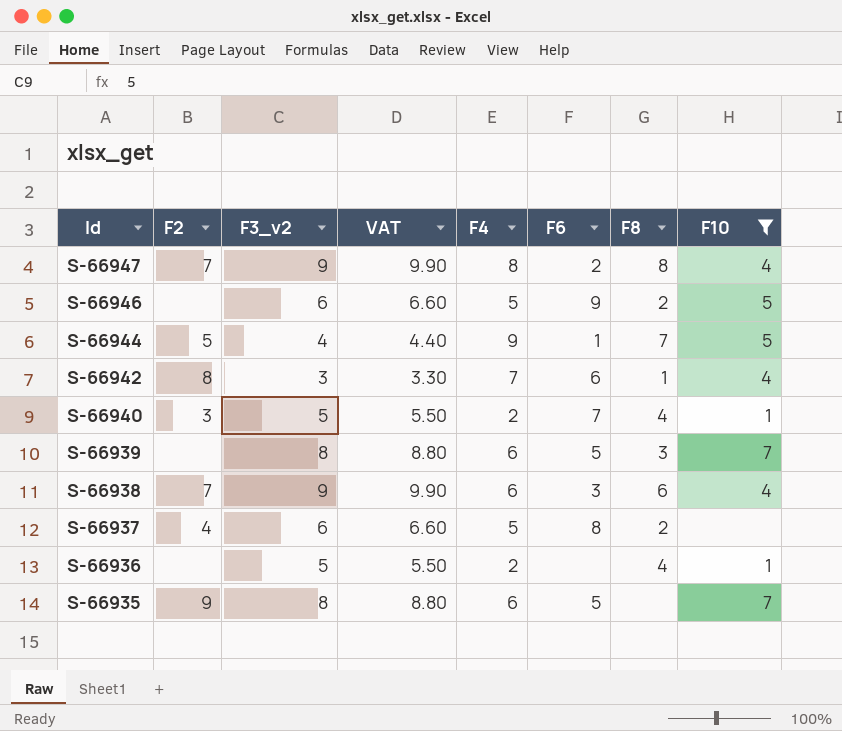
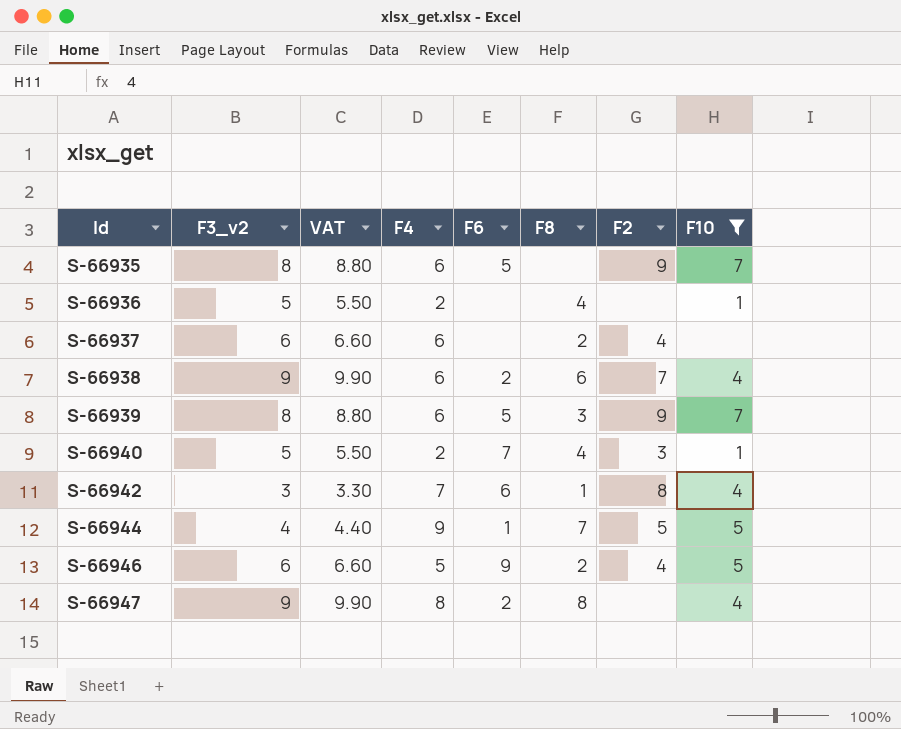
row order: Id descending -> Id ascending
column F2 | position: 2 -> 7
S-66937 | F4: 5 -> 6
S-66937 | F6: 8 -> none
S-66938 | F6: 3 -> 2
S-66939 | F2: none -> 9
S-66946 | F2: none -> 4
S-66947 | F2: 7 -> none

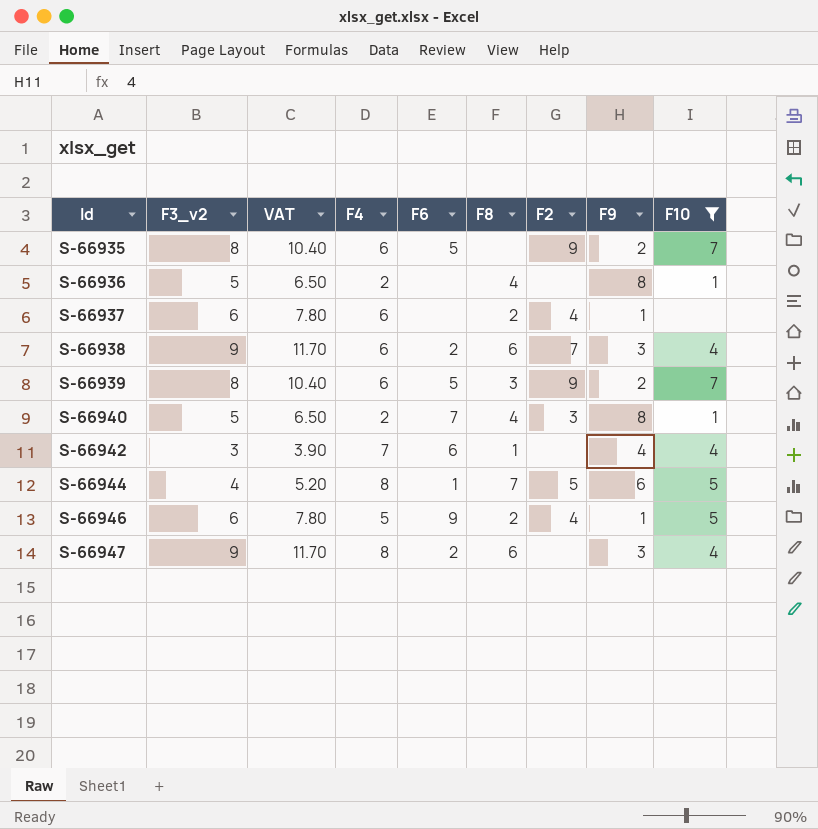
column VAT | formula: [F3_v2] * 1.1 -> [F3_v2] * 1.3
column F9 | position: none -> 8
S-66942 | F2: 8 -> none
S-66944 | F4: 9 -> 8
S-66947 | F8: 8 -> 6

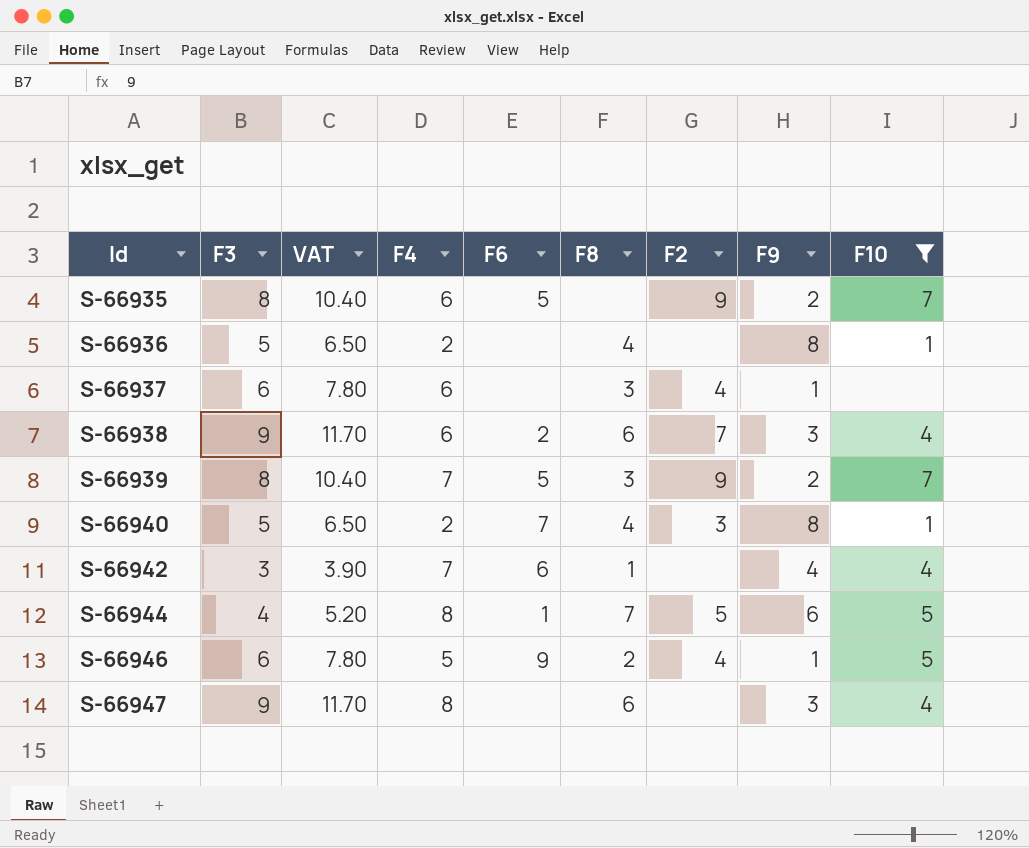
column name: F3_v2 -> F3
S-66937 | F8: 2 -> 3
S-66939 | F4: 6 -> 7
S-66947 | F6: 2 -> none

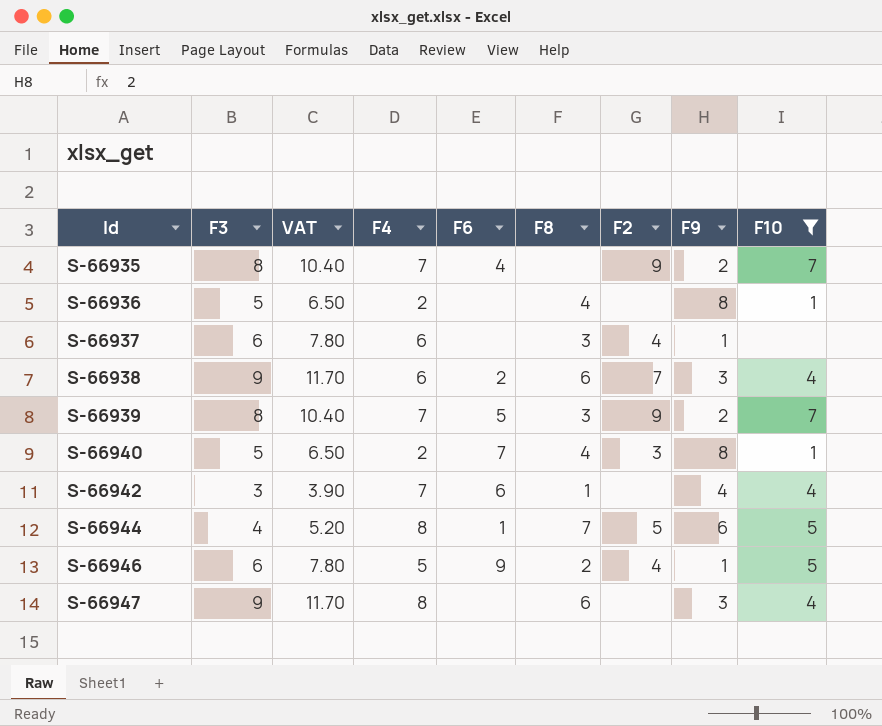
S-66935 | F4: 6 -> 7
S-66935 | F6: 5 -> 4

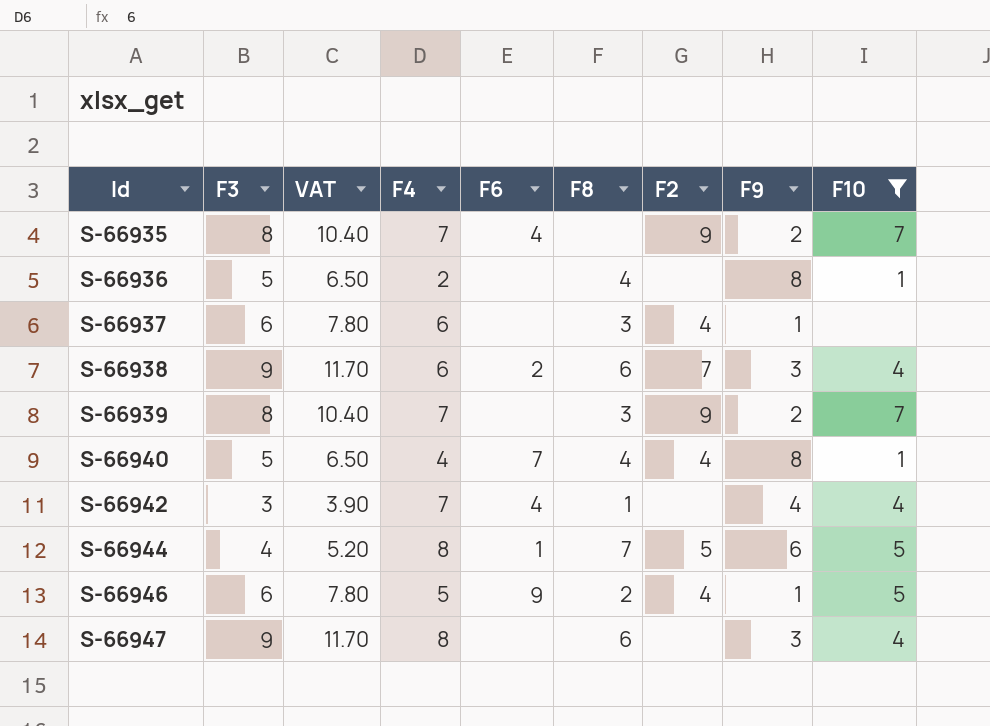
S-66939 | F6: 5 -> none
S-66940 | F4: 2 -> 4
S-66940 | F2: 3 -> 4
S-66942 | F6: 6 -> 4

